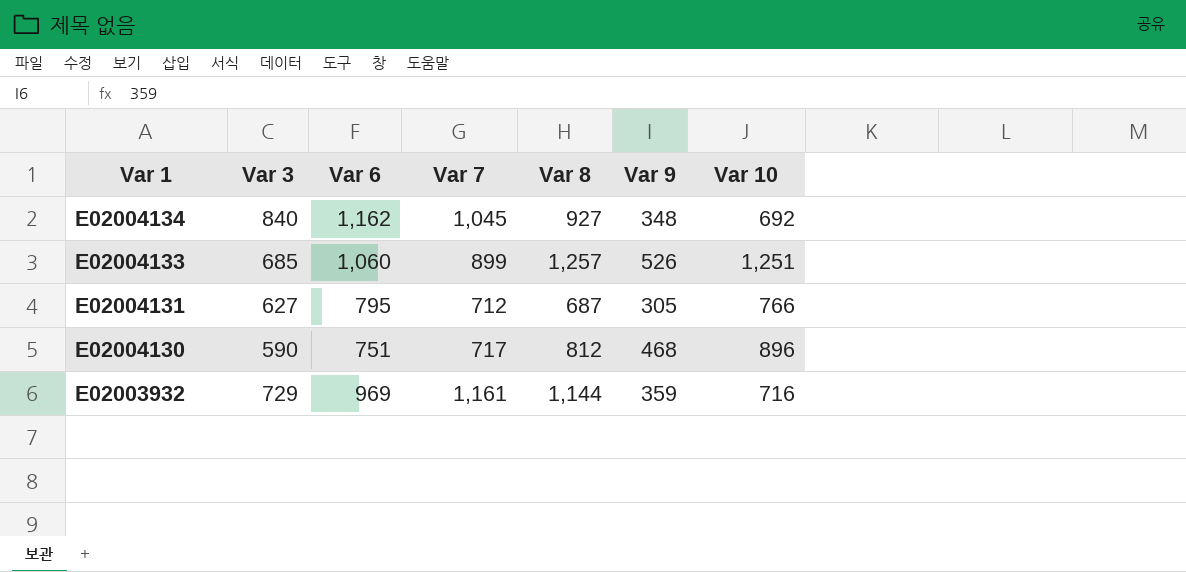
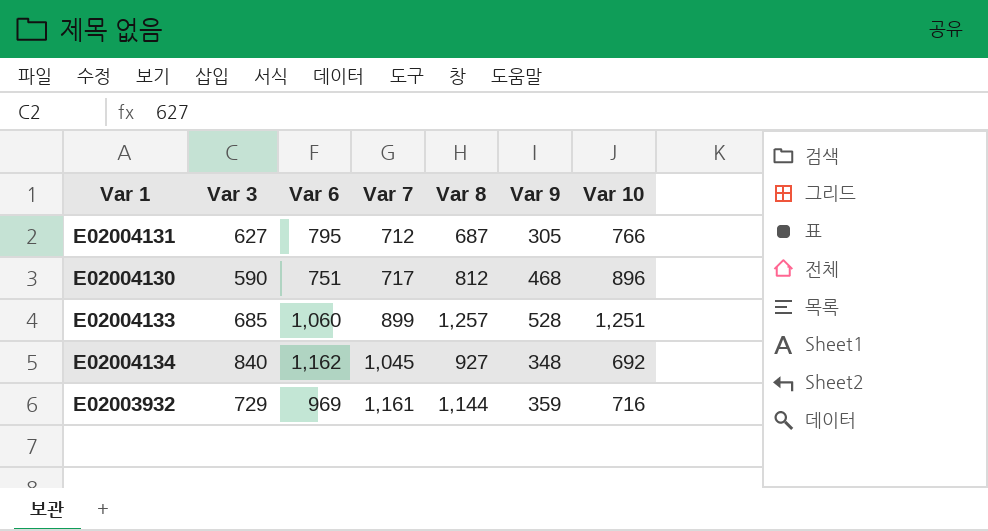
row order: Var 1 descending -> Var 7 ascending
E02004133 | Var 9: 526 -> 528

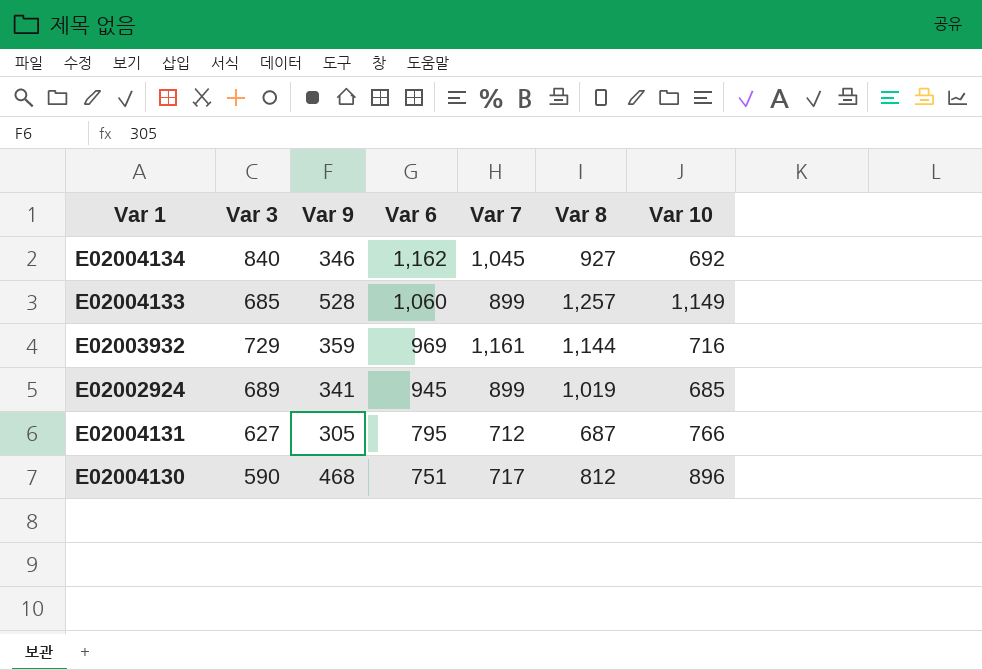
row order: Var 7 ascending -> Var 6 descending
column Var 9 | position: 6 -> 3
E02004134 | Var 9: 348 -> 346
E02004133 | Var 10: 1,251 -> 1,149
row E02002924: none -> 689 | 341 | 945 | 899 | 1,019 | 685

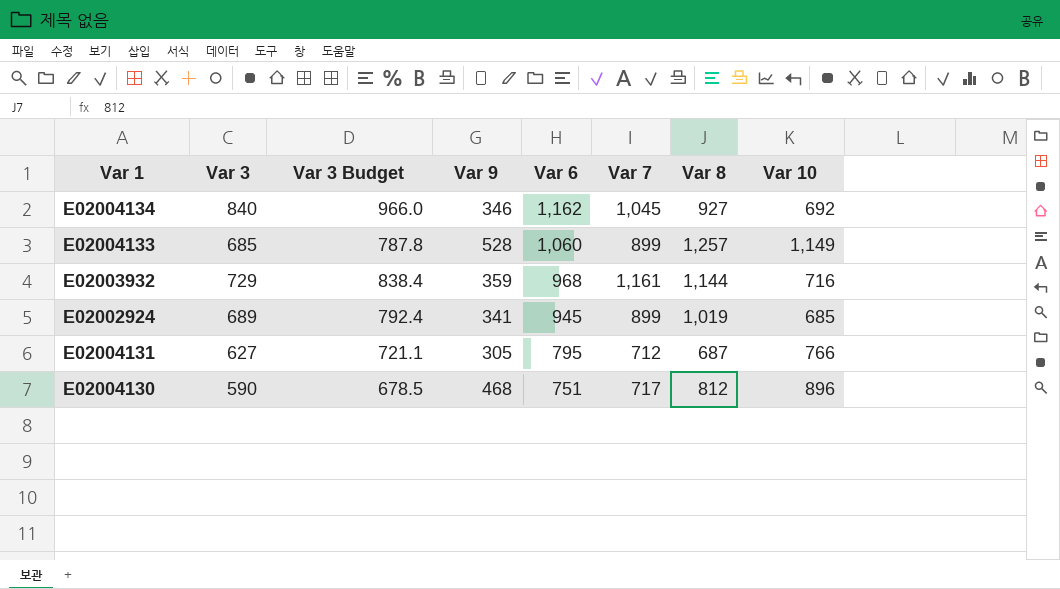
column Var 3 Budget | formula: none -> [Var 3] * 1.15
E02003932 | Var 6: 969 -> 968

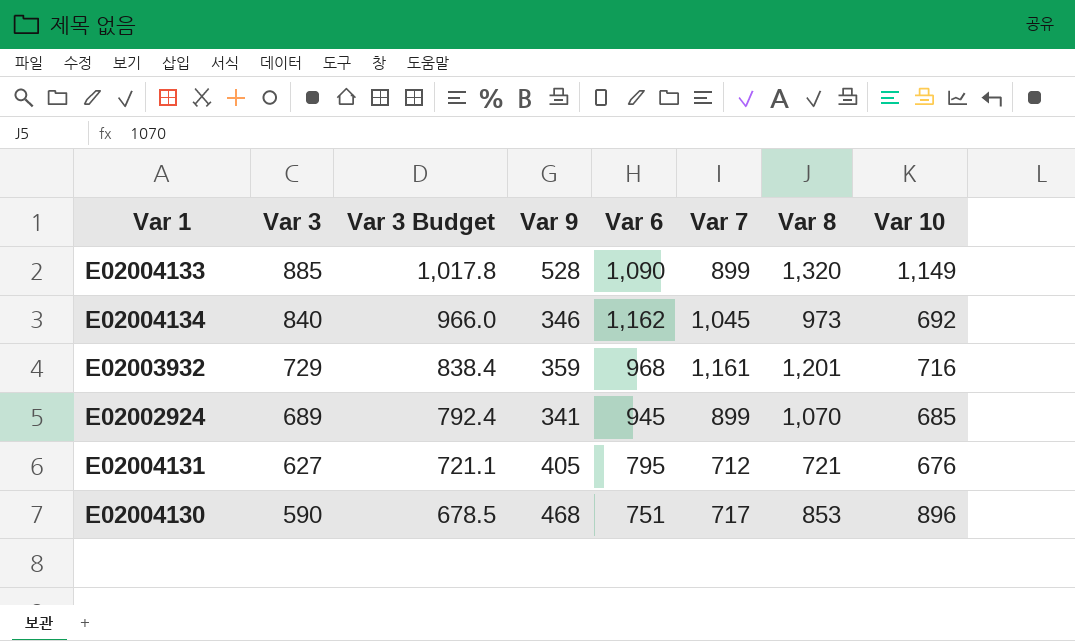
row order: Var 6 descending -> Var 3 descending
E02004133 | Var 3: 685 -> 885
E02004133 | Var 3 Budget: 787.8 -> 1,017.8
E02004133 | Var 6: 1,060 -> 1,090
E02004133 | Var 8: 1,257 -> 1,320
E02004134 | Var 8: 927 -> 973
E02003932 | Var 8: 1,144 -> 1,201
E02002924 | Var 8: 1,019 -> 1,070
E02004131 | Var 9: 305 -> 405
E02004131 | Var 8: 687 -> 721
E02004131 | Var 10: 766 -> 676
E02004130 | Var 8: 812 -> 853

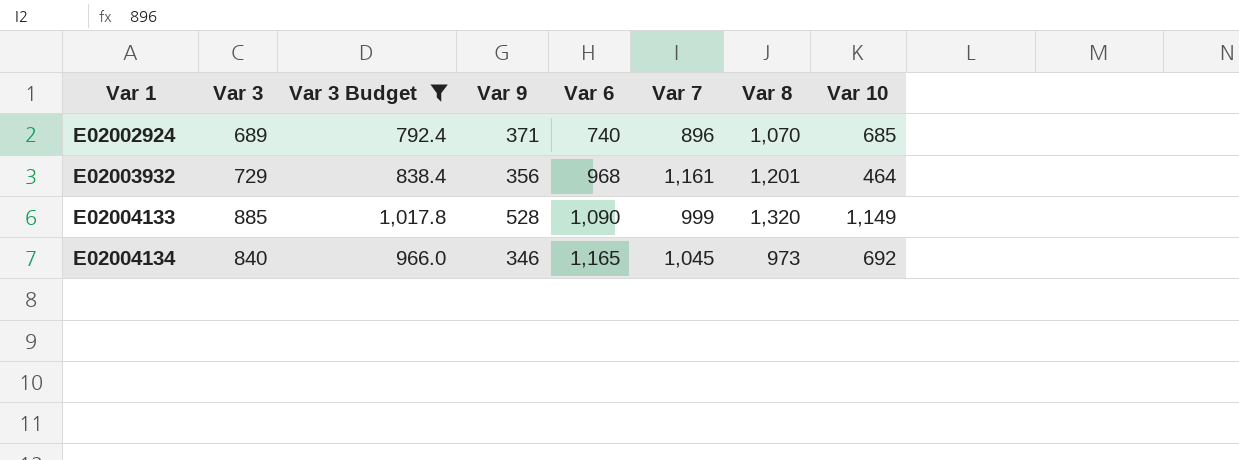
filter: none -> Var 3 Budget >= 792.4
row order: Var 3 descending -> Var 1 ascending
E02002924 | Var 9: 341 -> 371
E02002924 | Var 6: 945 -> 740
E02002924 | Var 7: 899 -> 896
E02003932 | Var 9: 359 -> 356
E02003932 | Var 10: 716 -> 464
E02004133 | Var 7: 899 -> 999
E02004134 | Var 6: 1,162 -> 1,165

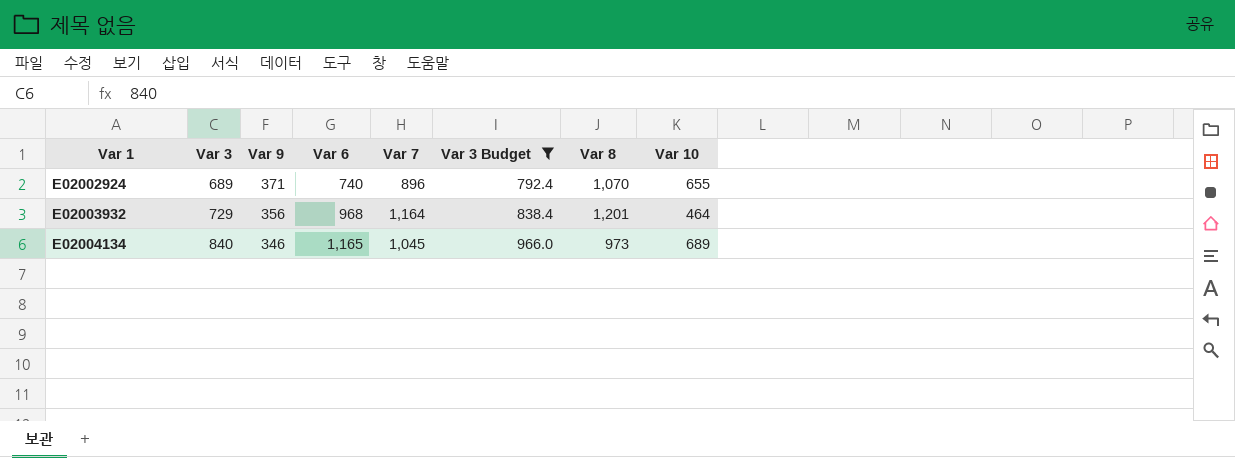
column Var 3 Budget | position: 3 -> 6
row E02004133: 885 | 1,017.8 | 528 | 1,090 | 999 | 1,320 | 1,149 -> none
E02002924 | Var 10: 685 -> 655
E02003932 | Var 7: 1,161 -> 1,164
E02004134 | Var 10: 692 -> 689

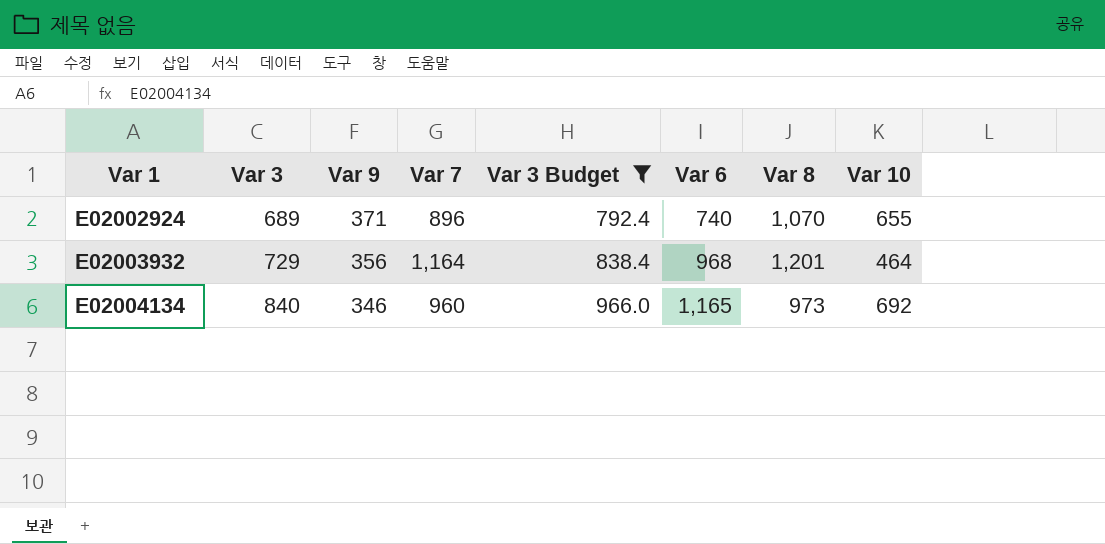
column Var 6 | position: 4 -> 6
E02004134 | Var 7: 1,045 -> 960
E02004134 | Var 10: 689 -> 692

